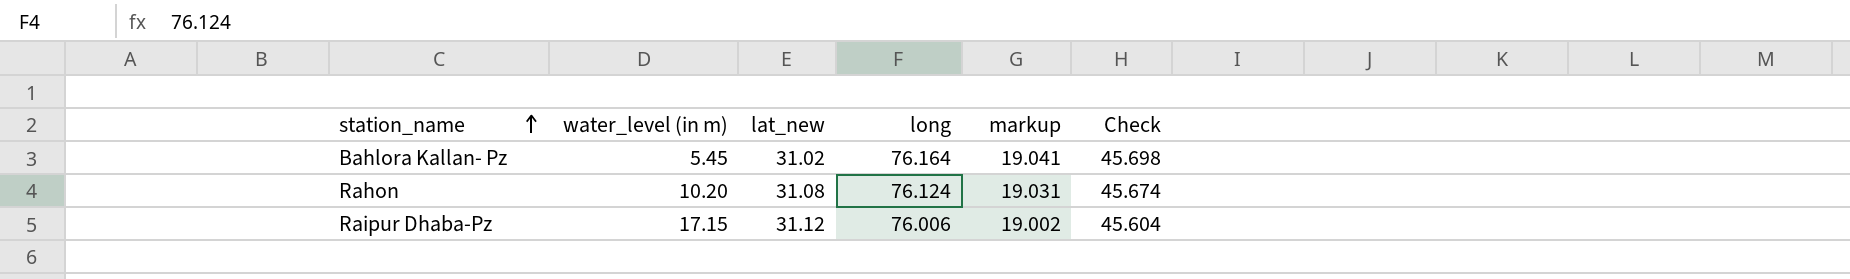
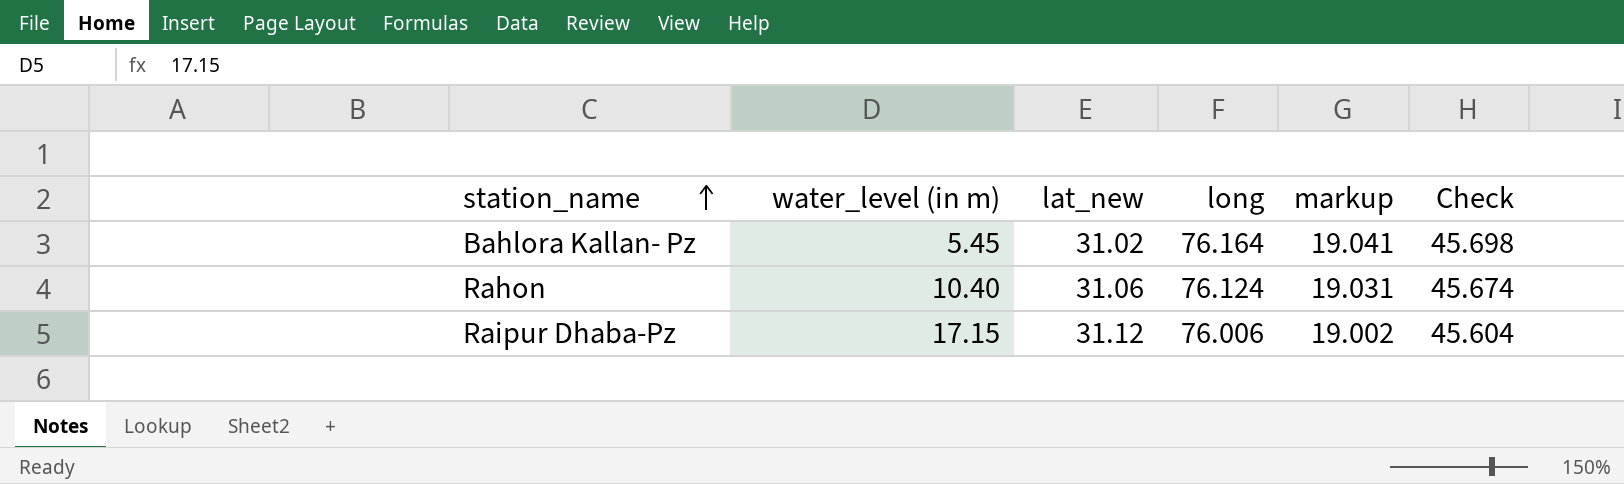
Rahon | water_level (in m): 10.20 -> 10.40
Rahon | lat_new: 31.08 -> 31.06

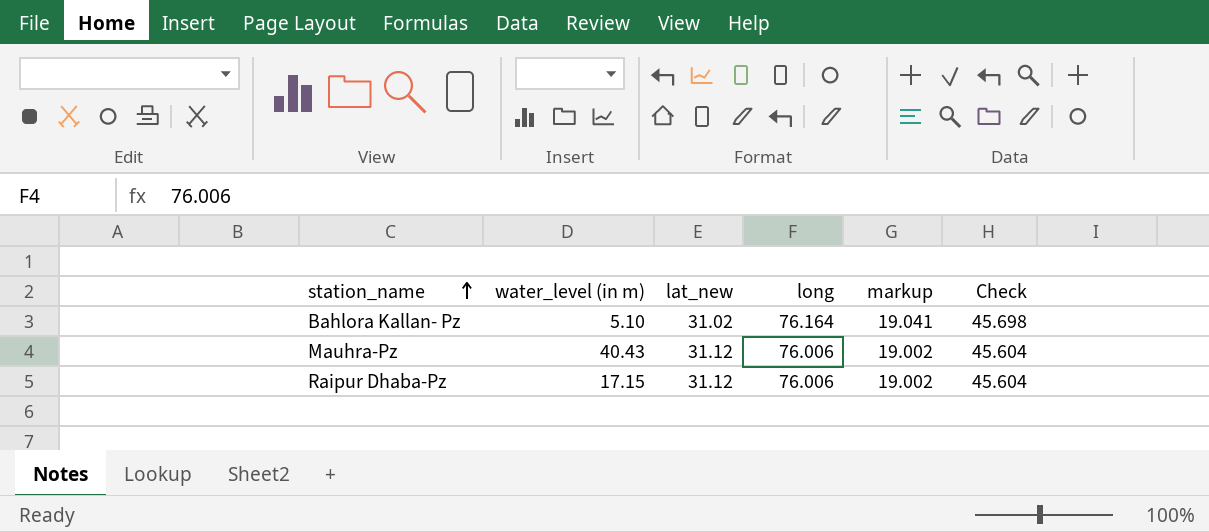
row Rahon: 10.40 | 31.06 | 76.124 | 19.031 | 45.674 -> none
Bahlora Kallan- Pz | water_level (in m): 5.45 -> 5.10
row Mauhra-Pz: none -> 40.43 | 31.12 | 76.006 | 19.002 | 45.604

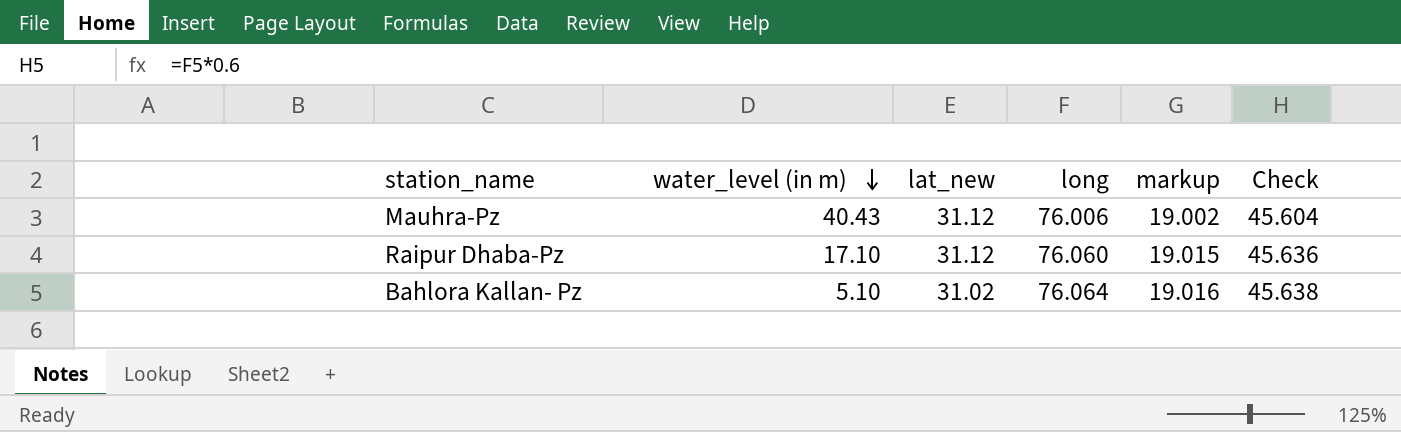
row order: station_name ascending -> water_level (in m) descending
Raipur Dhaba-Pz | water_level (in m): 17.15 -> 17.10
Raipur Dhaba-Pz | long: 76.006 -> 76.060
Raipur Dhaba-Pz | markup: 19.002 -> 19.015
Raipur Dhaba-Pz | Check: 45.604 -> 45.636
Bahlora Kallan- Pz | long: 76.164 -> 76.064
Bahlora Kallan- Pz | markup: 19.041 -> 19.016
Bahlora Kallan- Pz | Check: 45.698 -> 45.638

